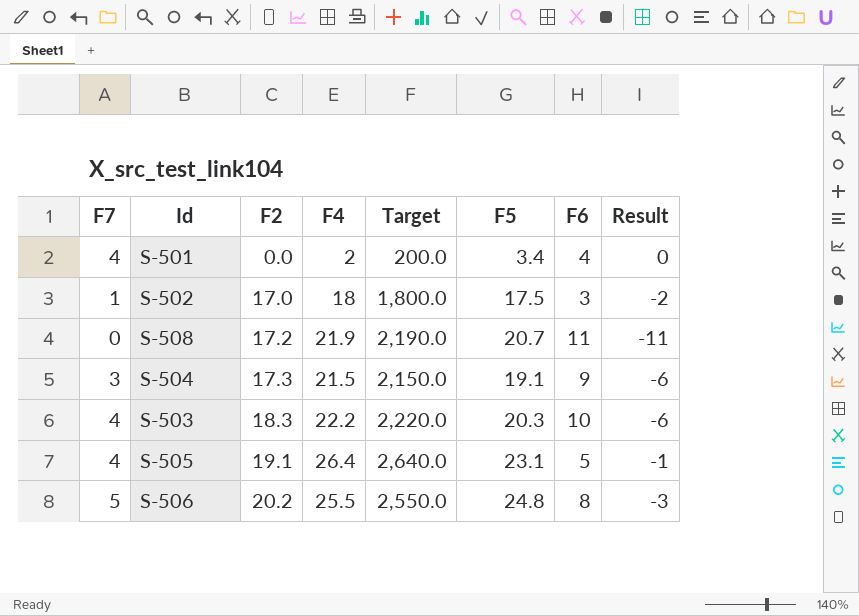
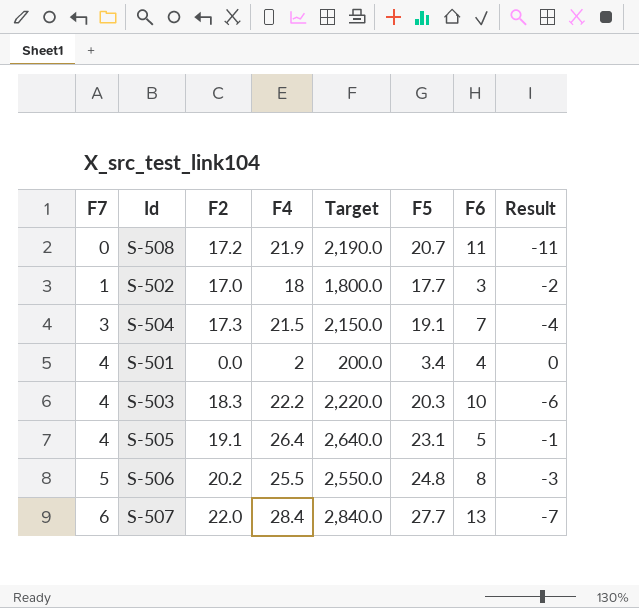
row order: F2 ascending -> F7 ascending
S-502 | F5: 17.5 -> 17.7
S-504 | F6: 9 -> 7
S-504 | Result: -6 -> -4
row S-507: none -> 6 | 22.0 | 28.4 | 2,840.0 | 27.7 | 13 | -7

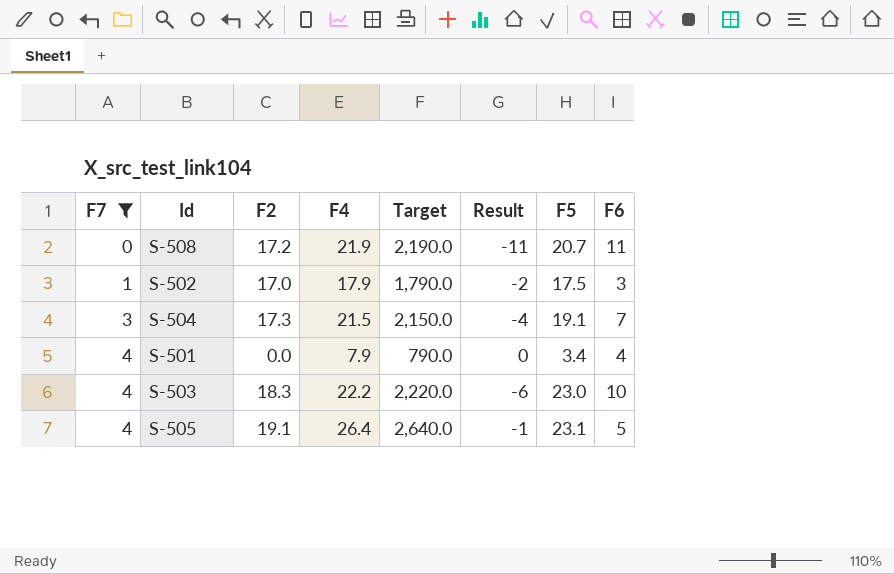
filter: none -> F7 <= 4
column Result | position: 8 -> 6
S-502 | F4: 18 -> 17.9
S-502 | Target: 1,800.0 -> 1,790.0
S-502 | F5: 17.7 -> 17.5
S-501 | F4: 2 -> 7.9
S-501 | Target: 200.0 -> 790.0
S-503 | F5: 20.3 -> 23.0

